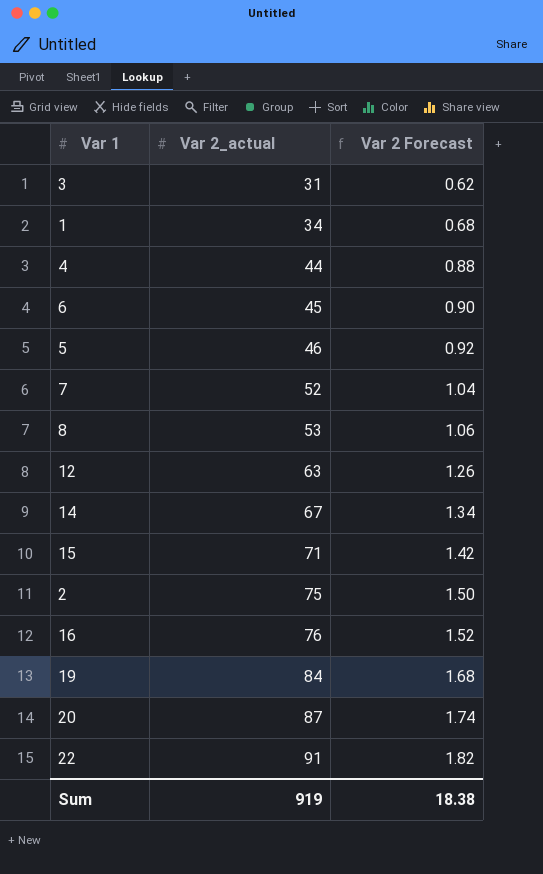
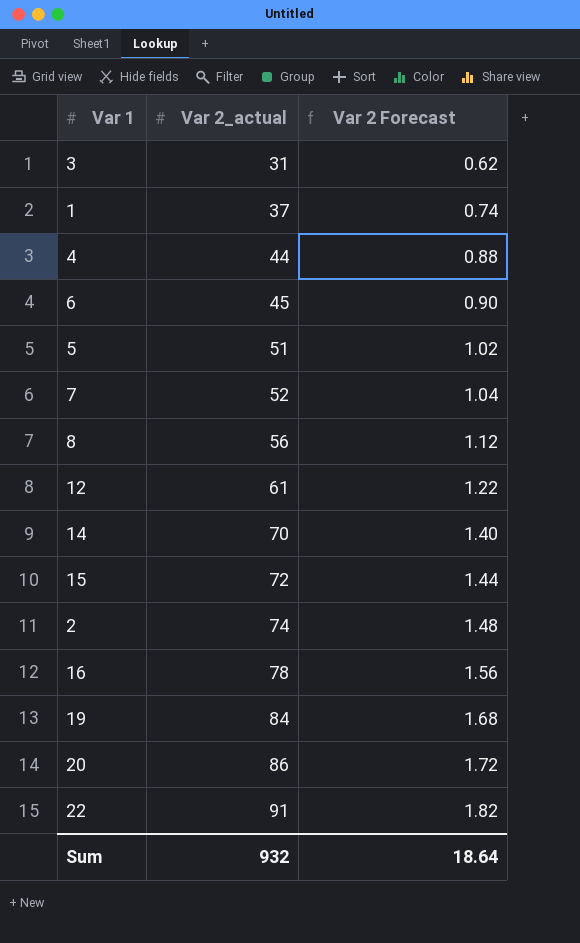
1 | Var 2_actual: 34 -> 37
1 | Var 2 Forecast: 0.68 -> 0.74
5 | Var 2_actual: 46 -> 51
5 | Var 2 Forecast: 0.92 -> 1.02
8 | Var 2_actual: 53 -> 56
8 | Var 2 Forecast: 1.06 -> 1.12
12 | Var 2_actual: 63 -> 61
12 | Var 2 Forecast: 1.26 -> 1.22
14 | Var 2_actual: 67 -> 70
14 | Var 2 Forecast: 1.34 -> 1.40
15 | Var 2_actual: 71 -> 72
15 | Var 2 Forecast: 1.42 -> 1.44
2 | Var 2_actual: 75 -> 74
2 | Var 2 Forecast: 1.50 -> 1.48
16 | Var 2_actual: 76 -> 78
16 | Var 2 Forecast: 1.52 -> 1.56
20 | Var 2_actual: 87 -> 86
20 | Var 2 Forecast: 1.74 -> 1.72
Sum | Var 2_actual: 919 -> 932
Sum | Var 2 Forecast: 18.38 -> 18.64

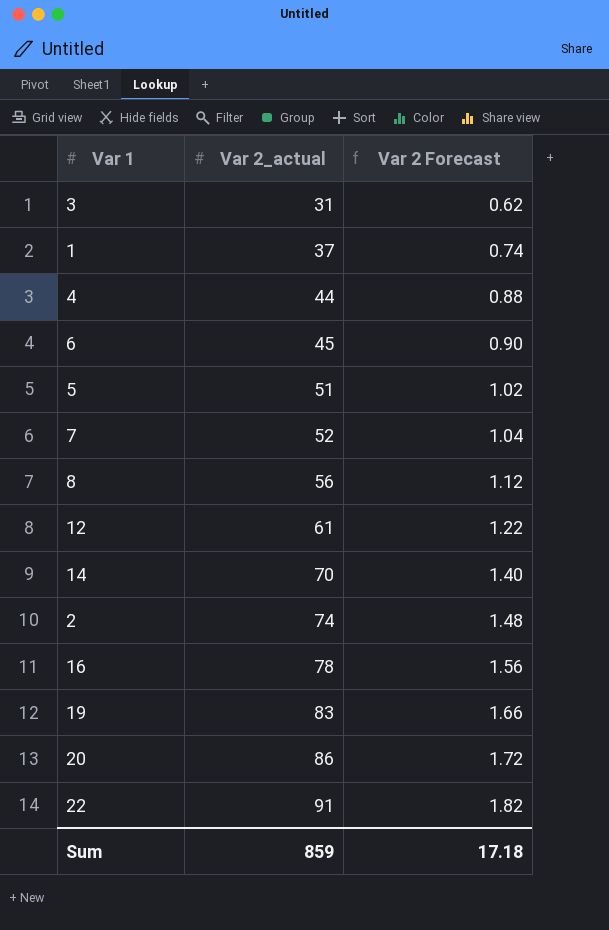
row 15: 72 | 1.44 -> none
19 | Var 2_actual: 84 -> 83
19 | Var 2 Forecast: 1.68 -> 1.66
Sum | Var 2_actual: 932 -> 859
Sum | Var 2 Forecast: 18.64 -> 17.18

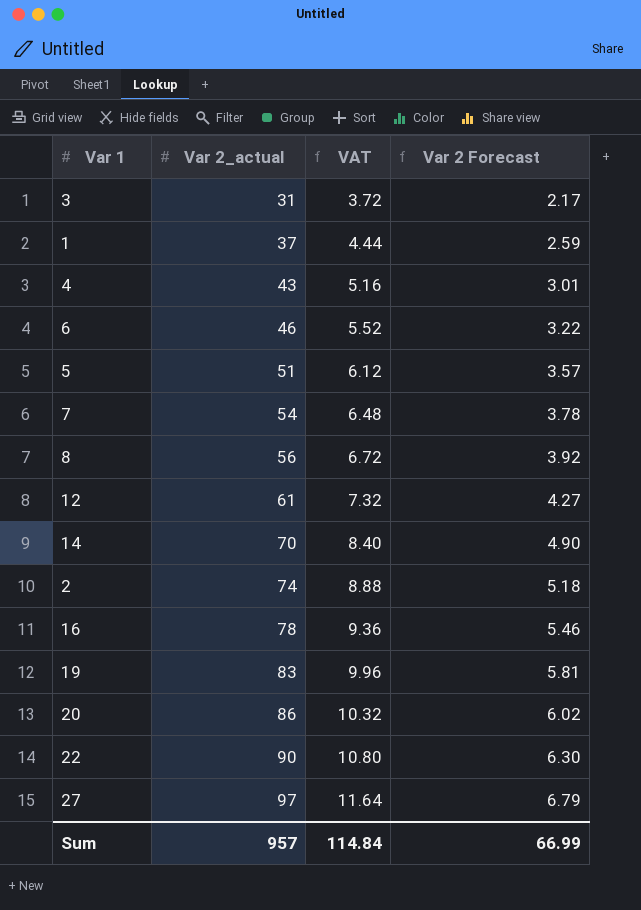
column VAT | formula: none -> [Var 2_actual] * 0.12
column Var 2 Forecast | formula: [Var 2_actual] * 0.02 -> [Var 2_actual] * 0.07
4 | Var 2_actual: 44 -> 43
6 | Var 2_actual: 45 -> 46
7 | Var 2_actual: 52 -> 54
22 | Var 2_actual: 91 -> 90
row 27: none -> 97 | 11.64 | 6.79
Sum | Var 2_actual: 859 -> 957
Sum | Var 2 Forecast: 17.18 -> 66.99

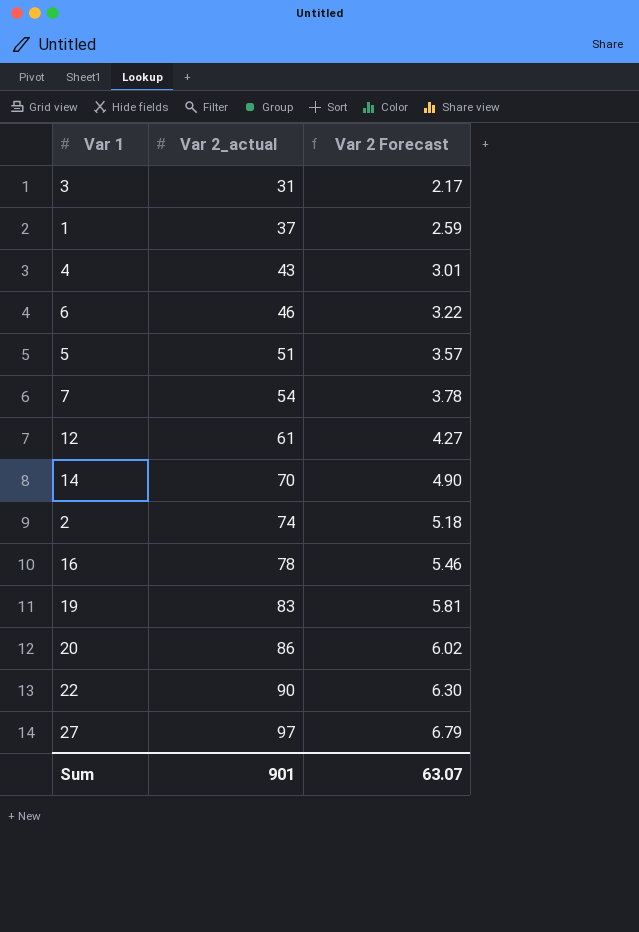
column VAT | formula: [Var 2_actual] * 0.12 -> none
row 8: 56 | 6.72 | 3.92 -> none
Sum | Var 2_actual: 957 -> 901
Sum | Var 2 Forecast: 66.99 -> 63.07

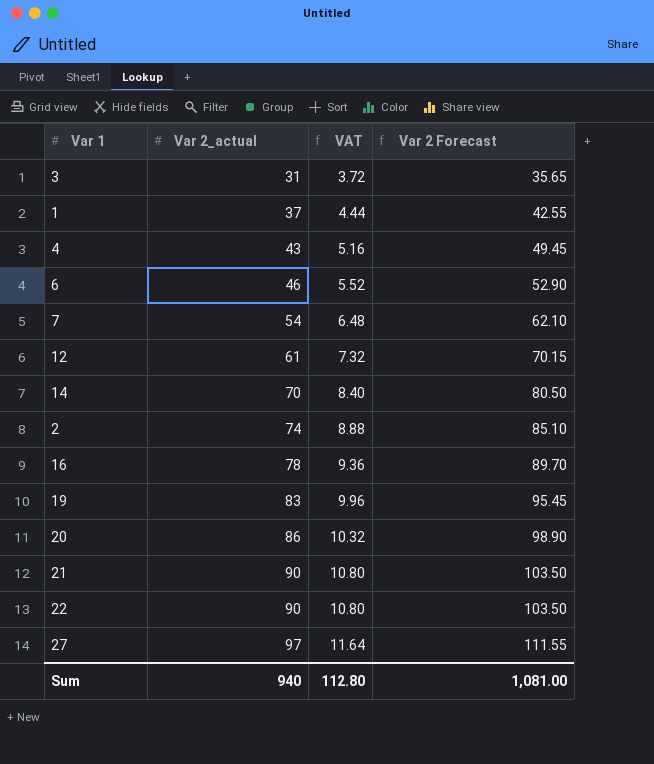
column VAT | formula: none -> [Var 2_actual] * 0.12
column Var 2 Forecast | formula: [Var 2_actual] * 0.07 -> [Var 2_actual] * 1.15
row 5: 51 | 3.57 -> none
row 21: none -> 90 | 10.80 | 103.50
Sum | Var 2_actual: 901 -> 940
Sum | Var 2 Forecast: 63.07 -> 1,081.00

